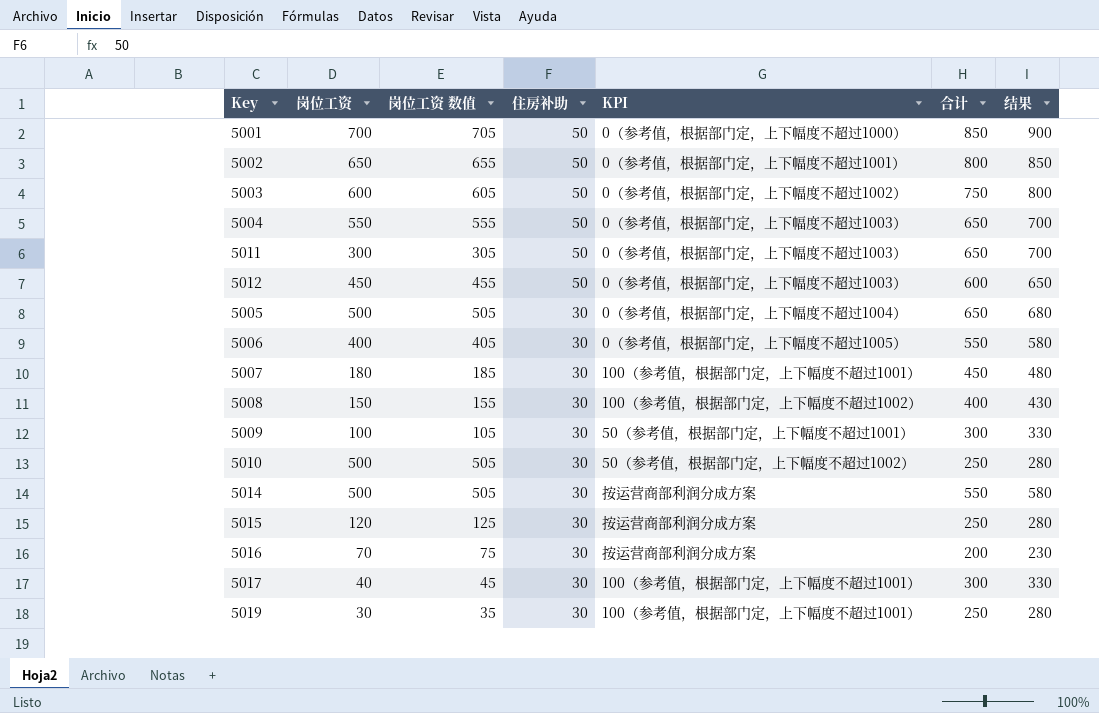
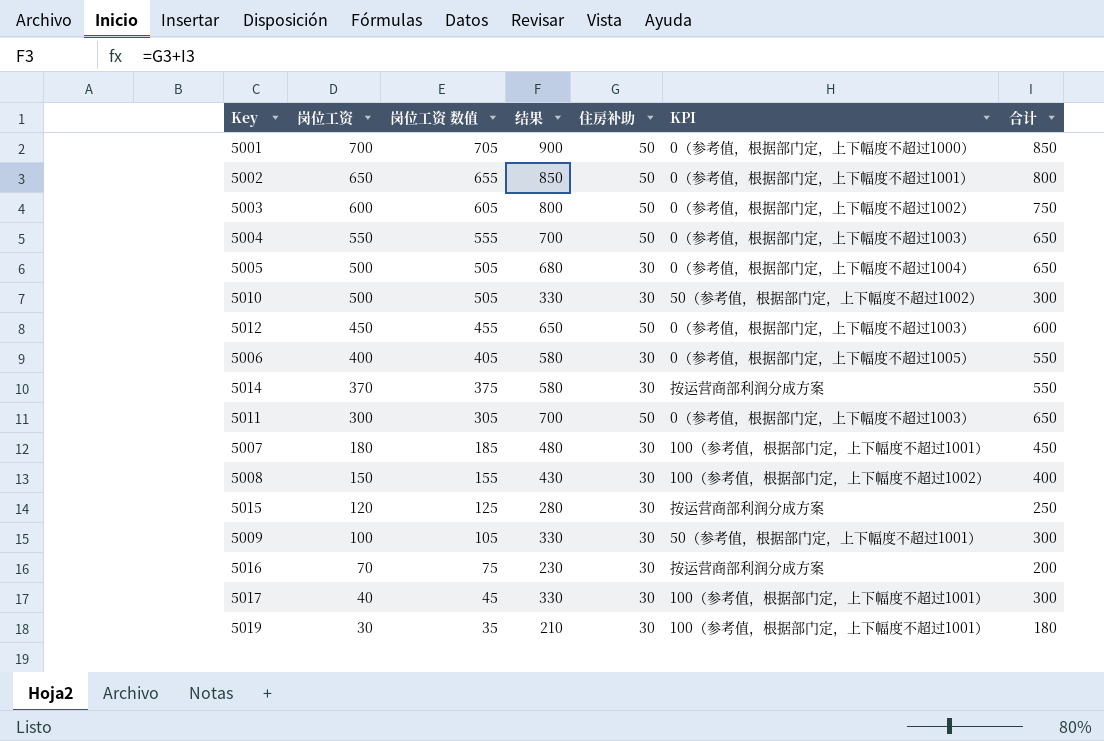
row order: 住房补助 descending -> 岗位工资 descending
column 结果 | position: 7 -> 4
5010 | 结果: 280 -> 330
5010 | 合计: 250 -> 300
5014 | 岗位工资: 500 -> 370
5014 | 岗位工资 数值: 505 -> 375
5019 | 结果: 280 -> 210
5019 | 合计: 250 -> 180

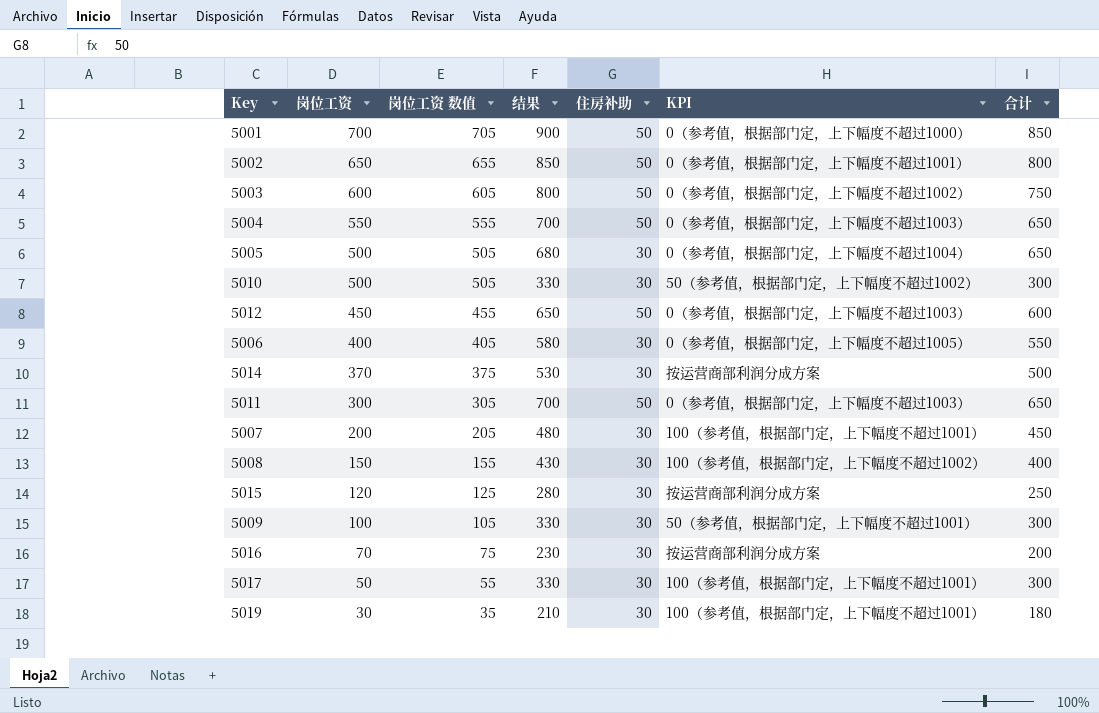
5014 | 结果: 580 -> 530
5014 | 合计: 550 -> 500
5007 | 岗位工资: 180 -> 200
5007 | 岗位工资 数值: 185 -> 205
5017 | 岗位工资: 40 -> 50
5017 | 岗位工资 数值: 45 -> 55

